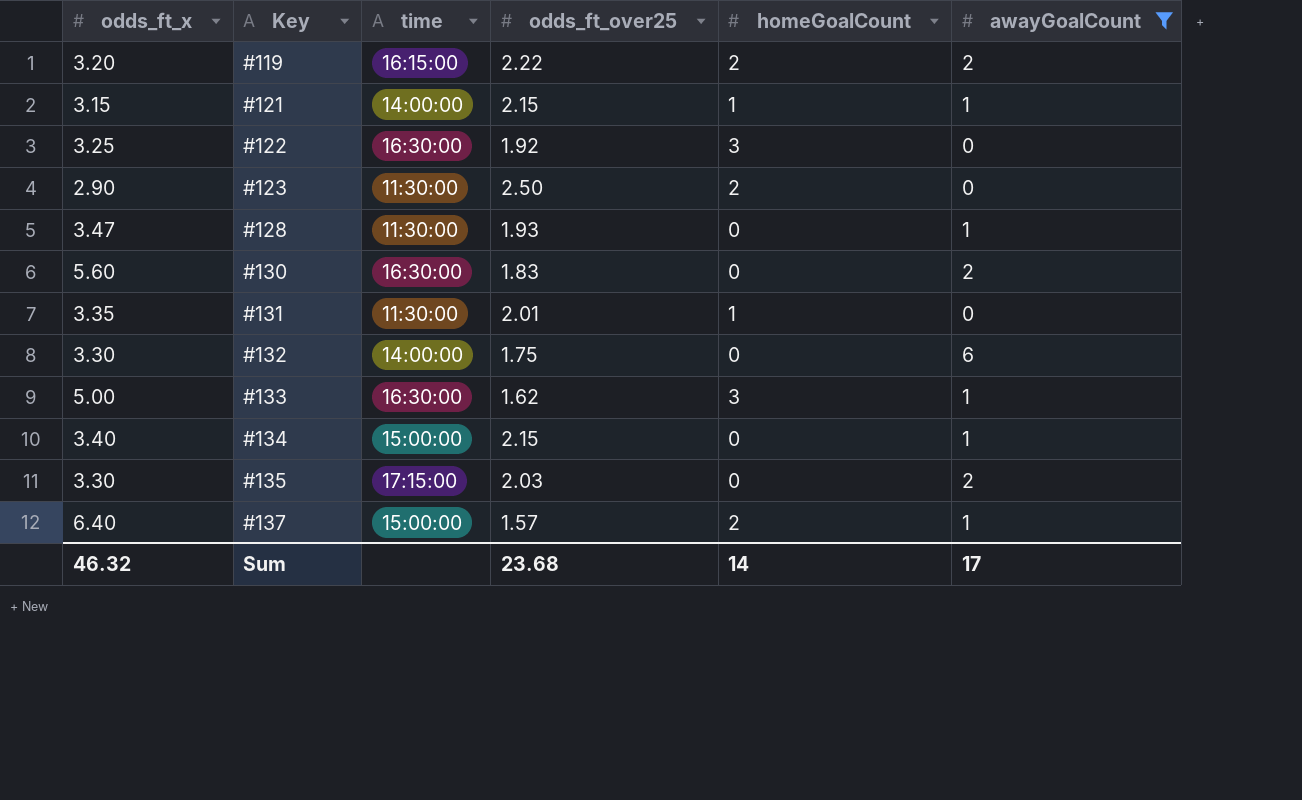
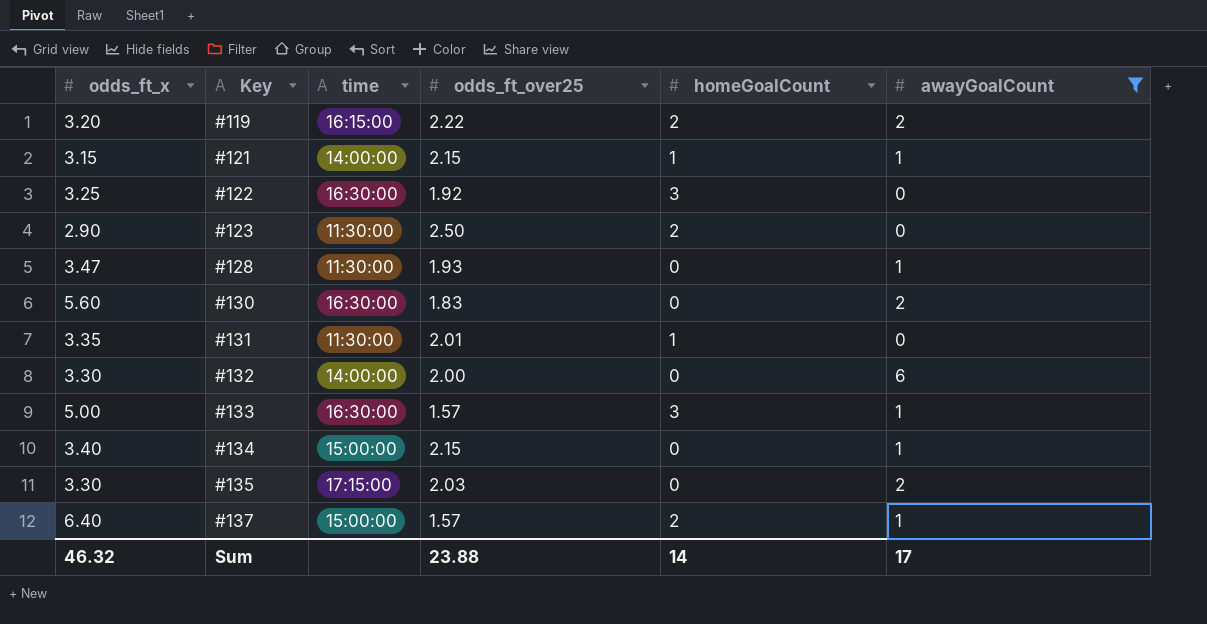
#132 | odds_ft_over25: 1.75 -> 2.00
#133 | odds_ft_over25: 1.62 -> 1.57
Sum | odds_ft_over25: 23.68 -> 23.88

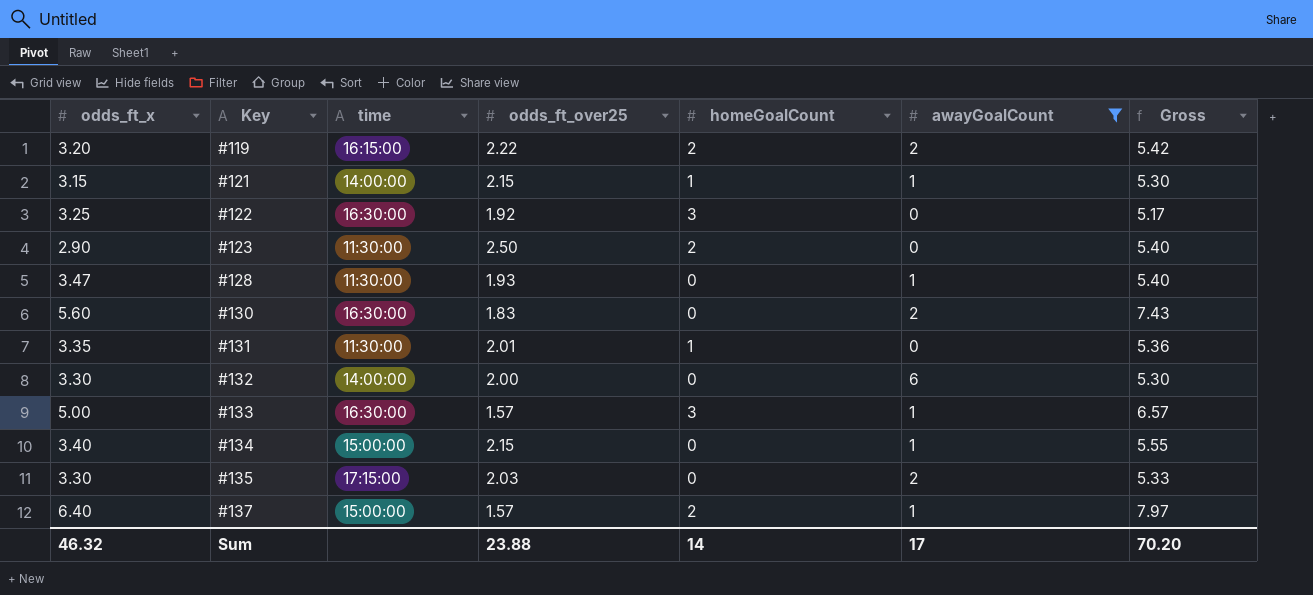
column Gross | formula: none -> [odds_ft_x] + [odds_ft_over25]

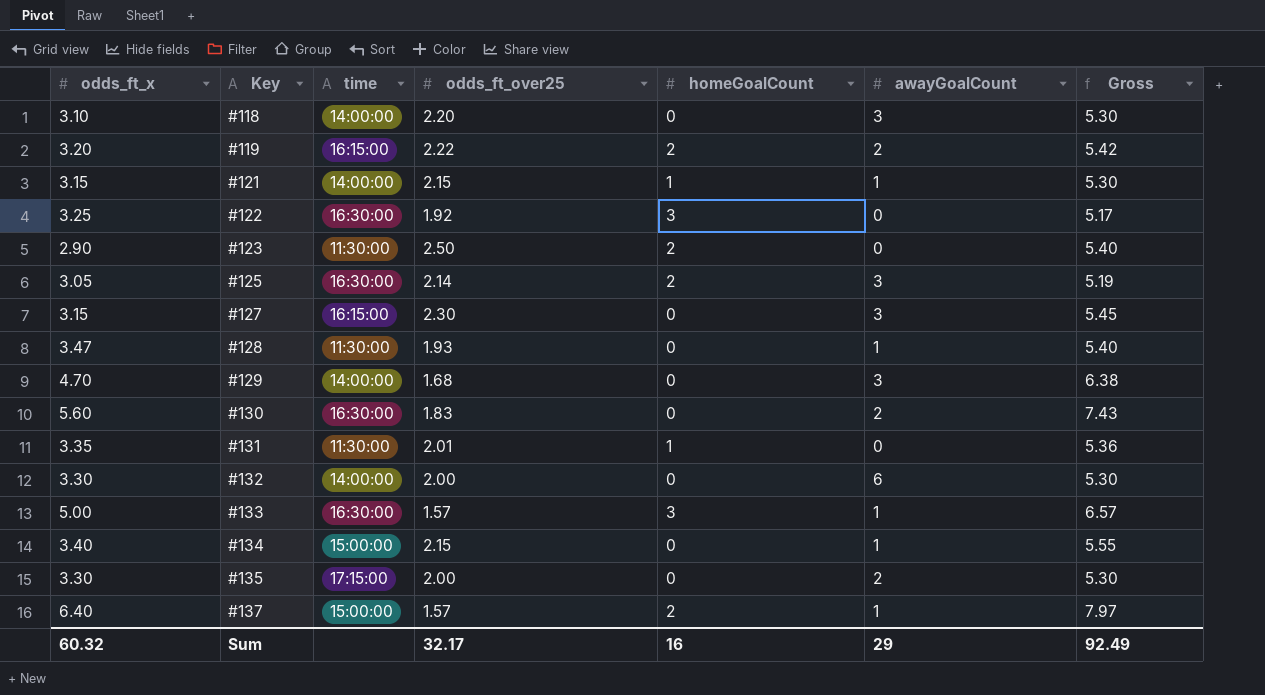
filter: awayGoalCount != 3 -> none
#135 | odds_ft_over25: 2.03 -> 2.00
#135 | Gross: 5.33 -> 5.30
Sum | odds_ft_x: 46.32 -> 60.32
Sum | odds_ft_over25: 23.88 -> 32.17
Sum | homeGoalCount: 14 -> 16
Sum | awayGoalCount: 17 -> 29
Sum | Gross: 70.20 -> 92.49

